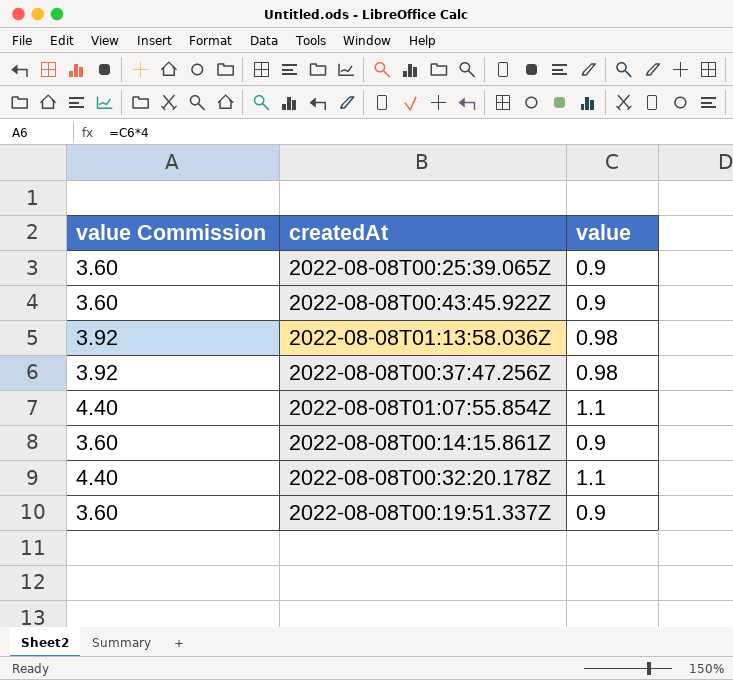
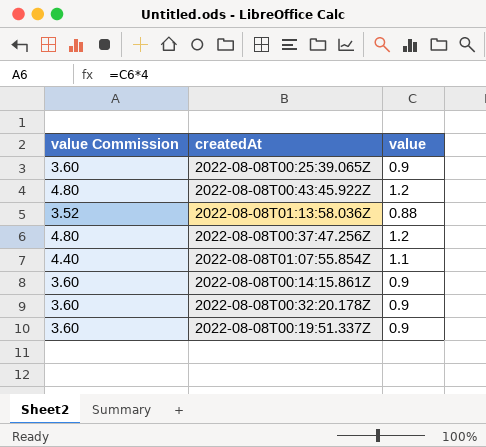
2022-08-08T00:43:45.922Z | value Commission: 3.60 -> 4.80
2022-08-08T00:43:45.922Z | value: 0.9 -> 1.2
2022-08-08T01:13:58.036Z | value Commission: 3.92 -> 3.52
2022-08-08T01:13:58.036Z | value: 0.98 -> 0.88
2022-08-08T00:37:47.256Z | value Commission: 3.92 -> 4.80
2022-08-08T00:37:47.256Z | value: 0.98 -> 1.2
2022-08-08T00:32:20.178Z | value Commission: 4.40 -> 3.60
2022-08-08T00:32:20.178Z | value: 1.1 -> 0.9

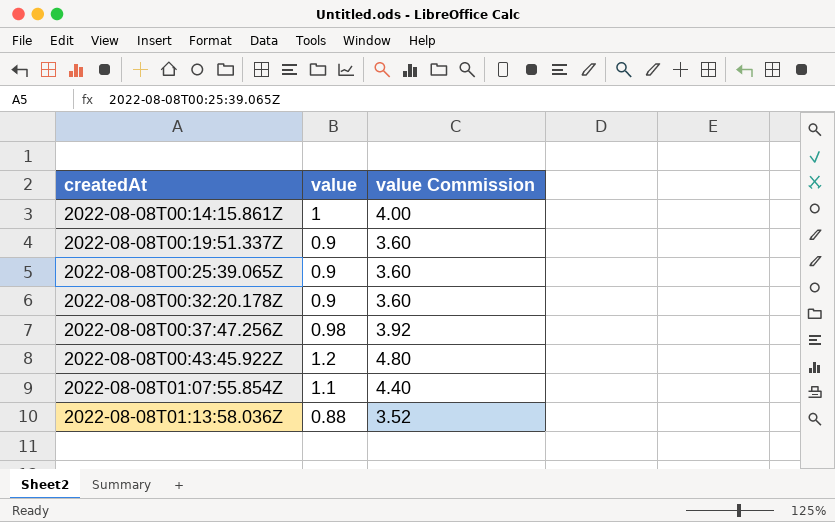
row order: none -> createdAt ascending
column value Commission | position: 1 -> 3
2022-08-08T00:14:15.861Z | value: 0.9 -> 1
2022-08-08T00:14:15.861Z | value Commission: 3.60 -> 4.00
2022-08-08T00:37:47.256Z | value: 1.2 -> 0.98
2022-08-08T00:37:47.256Z | value Commission: 4.80 -> 3.92

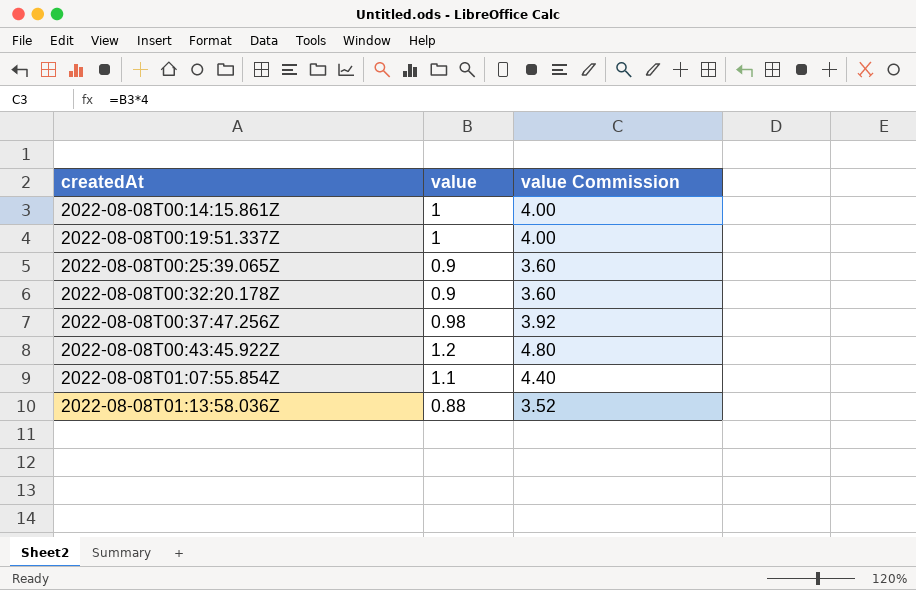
2022-08-08T00:19:51.337Z | value: 0.9 -> 1
2022-08-08T00:19:51.337Z | value Commission: 3.60 -> 4.00

